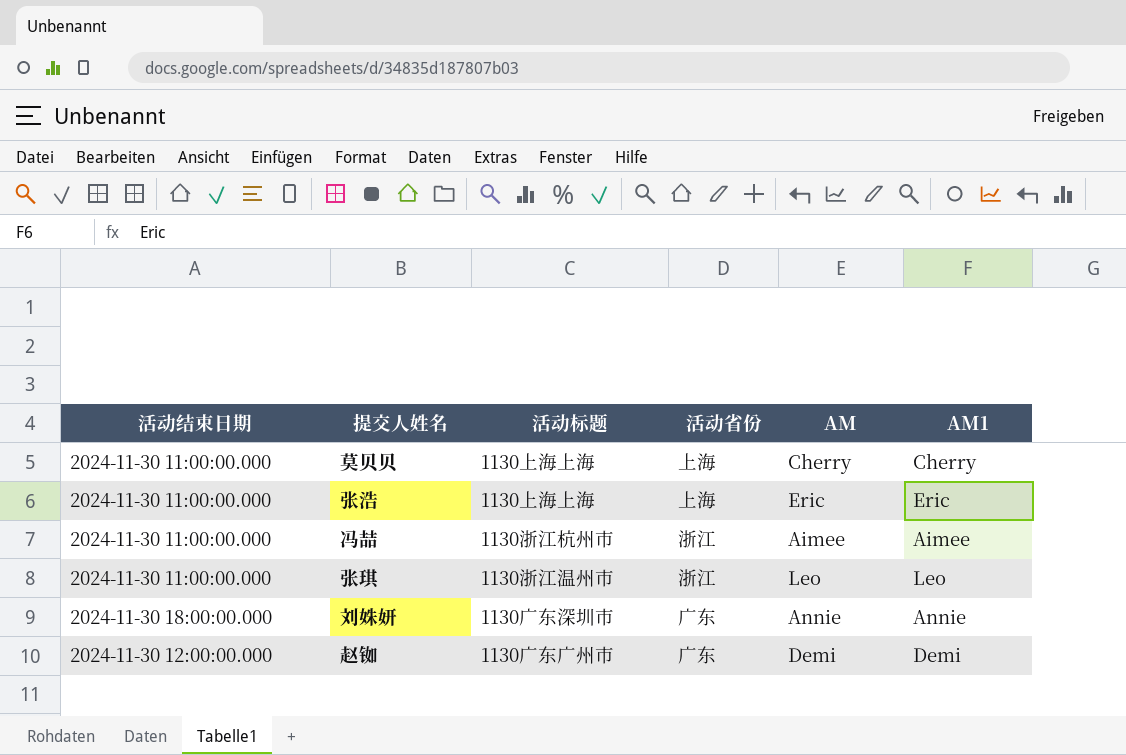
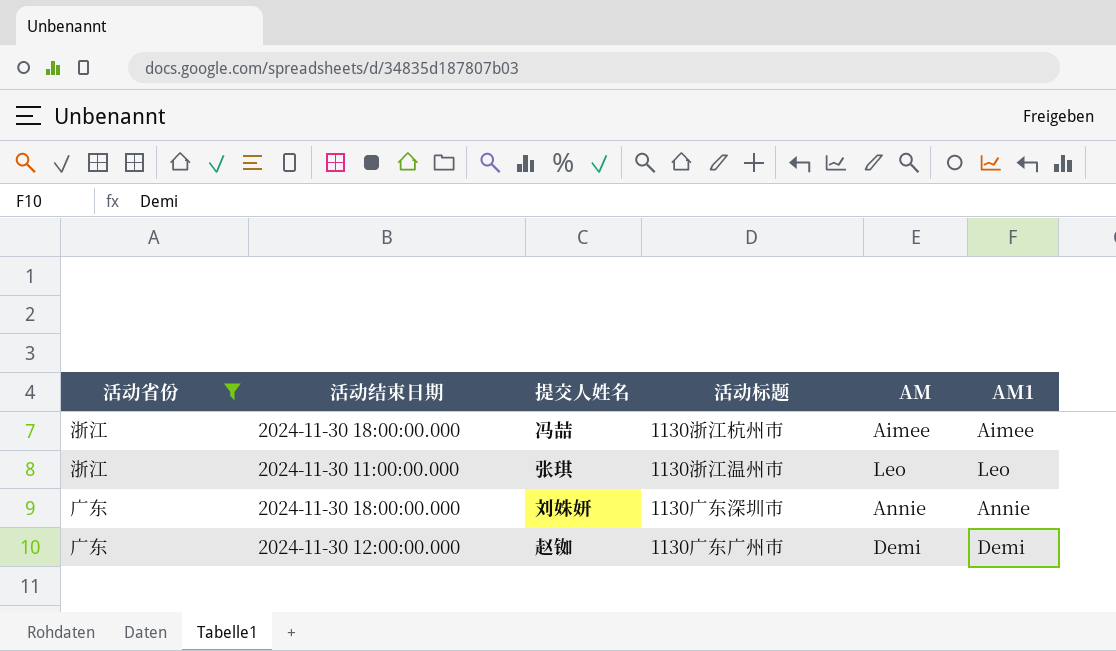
filter: none -> 活动省份 != 上海
column 活动省份 | position: 4 -> 1
冯喆 | 活动结束日期: 2024-11-30 11:00:00.000 -> 2024-11-30 18:00:00.000

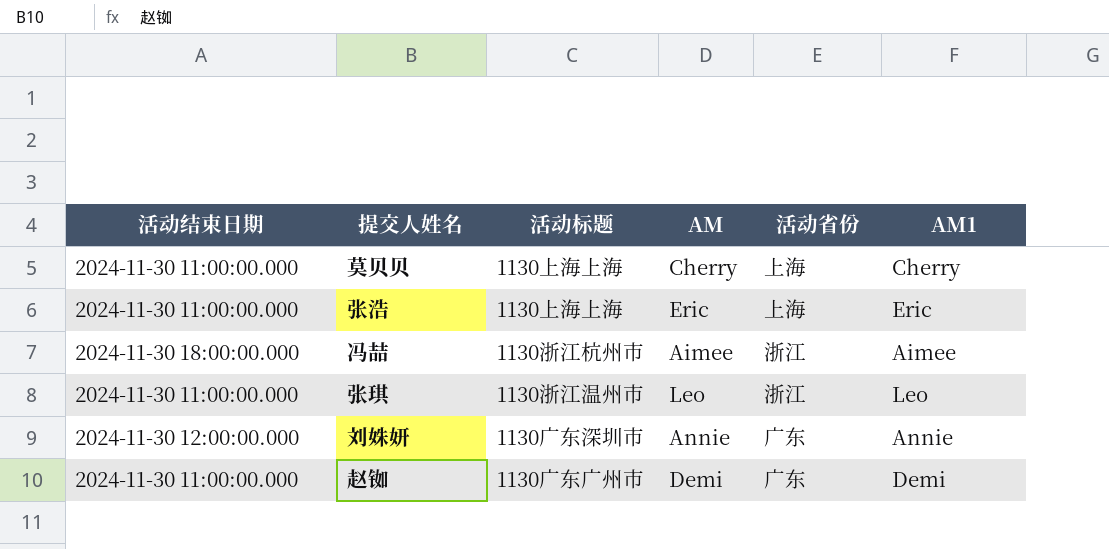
filter: 活动省份 != 上海 -> none
column 活动省份 | position: 1 -> 5
刘姝妍 | 活动结束日期: 2024-11-30 18:00:00.000 -> 2024-11-30 12:00:00.000
赵铷 | 活动结束日期: 2024-11-30 12:00:00.000 -> 2024-11-30 11:00:00.000

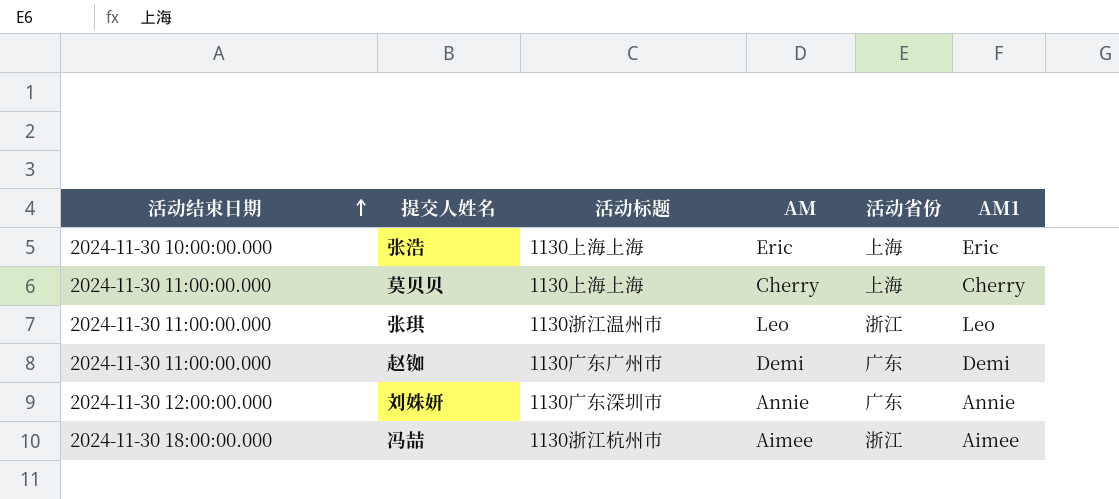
row order: none -> 活动结束日期 ascending
张浩 | 活动结束日期: 2024-11-30 11:00:00.000 -> 2024-11-30 10:00:00.000

